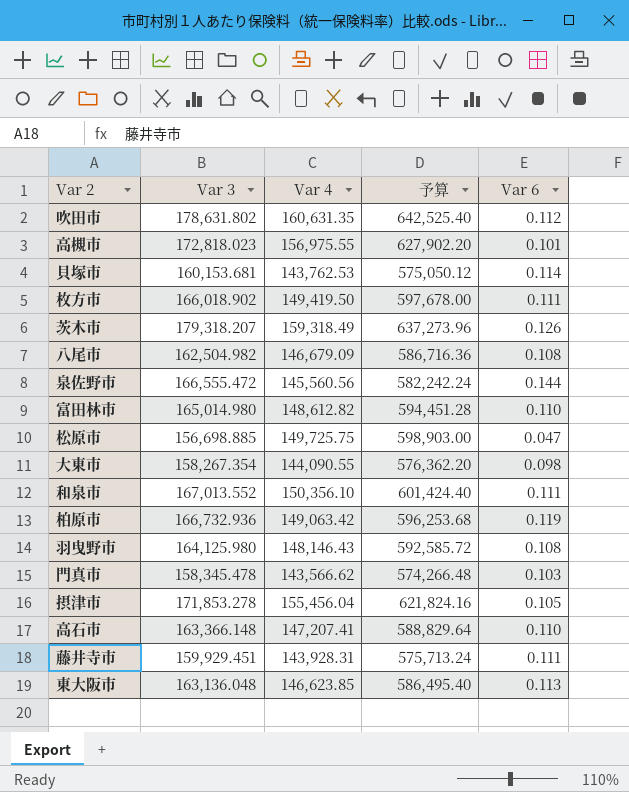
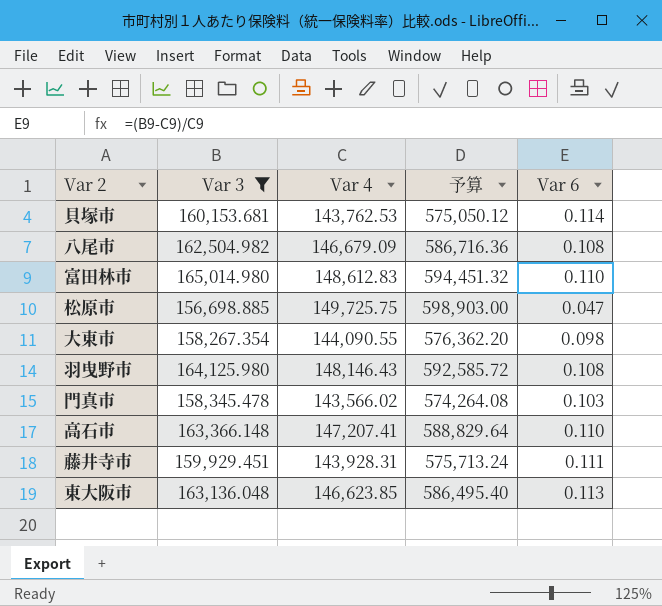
filter: none -> Var 3 <= 165,014.980
富田林市 | Var 4: 148,612.82 -> 148,612.83
富田林市 | 予算: 594,451.28 -> 594,451.32
門真市 | Var 4: 143,566.62 -> 143,566.02
門真市 | 予算: 574,266.48 -> 574,264.08

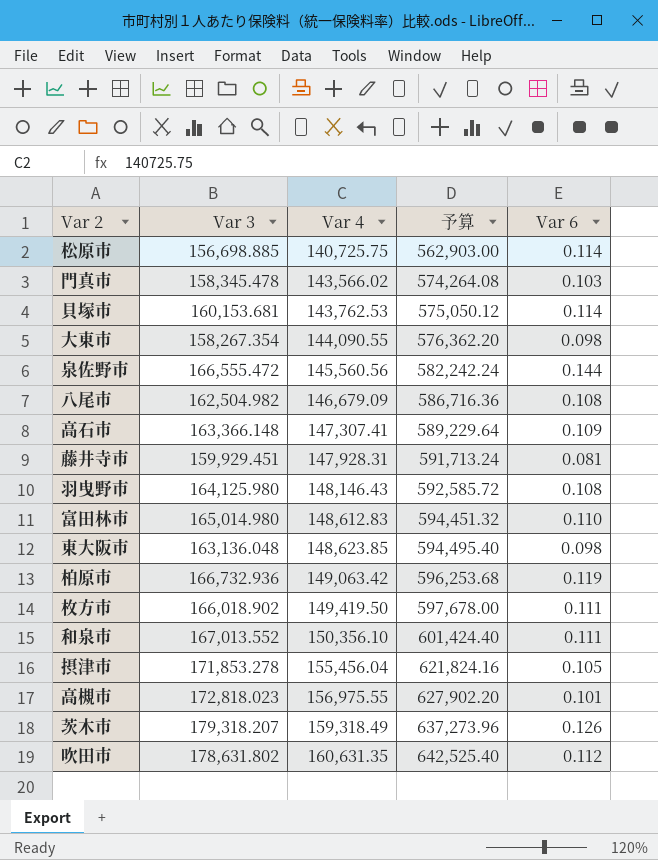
filter: Var 3 <= 165,014.980 -> none
row order: none -> Var 4 ascending
松原市 | Var 4: 149,725.75 -> 140,725.75
松原市 | 予算: 598,903.00 -> 562,903.00
松原市 | Var 6: 0.047 -> 0.114
高石市 | Var 4: 147,207.41 -> 147,307.41
高石市 | 予算: 588,829.64 -> 589,229.64
高石市 | Var 6: 0.110 -> 0.109
藤井寺市 | Var 4: 143,928.31 -> 147,928.31
藤井寺市 | 予算: 575,713.24 -> 591,713.24
藤井寺市 | Var 6: 0.111 -> 0.081
東大阪市 | Var 4: 146,623.85 -> 148,623.85
東大阪市 | 予算: 586,495.40 -> 594,495.40
東大阪市 | Var 6: 0.113 -> 0.098

